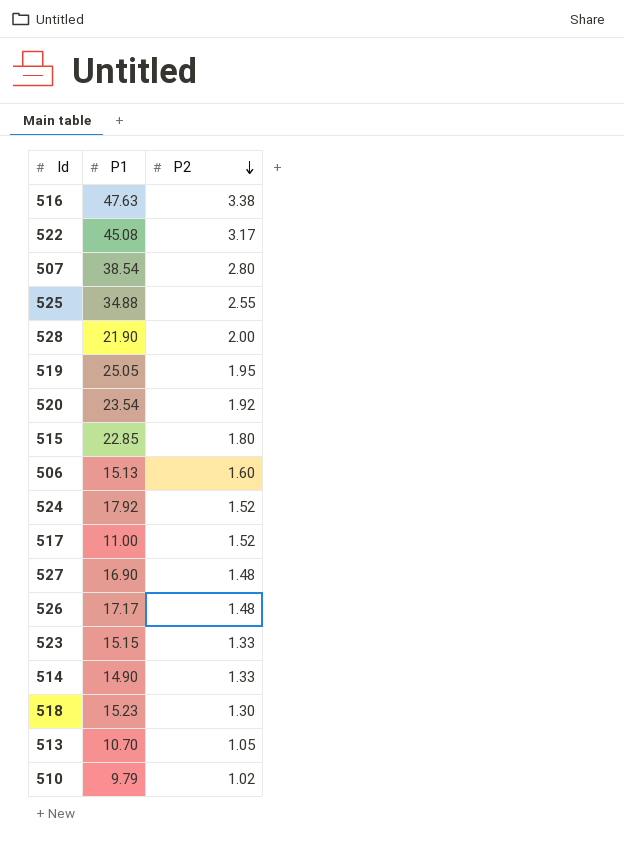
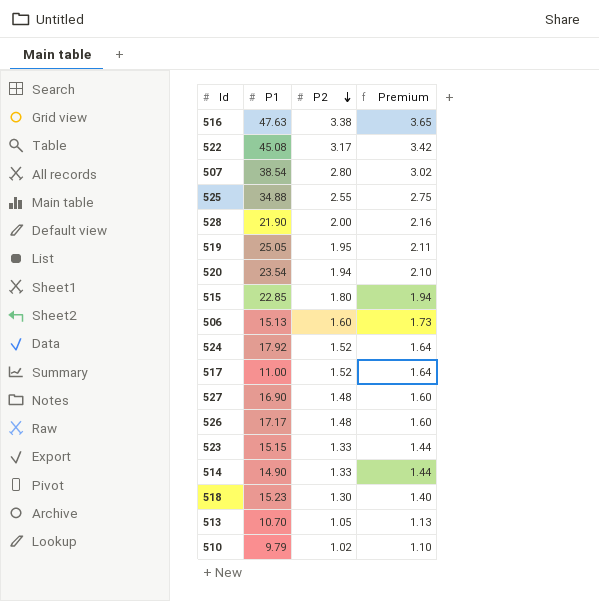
column Premium | formula: none -> [P2] * 1.08
520 | P2: 1.92 -> 1.94

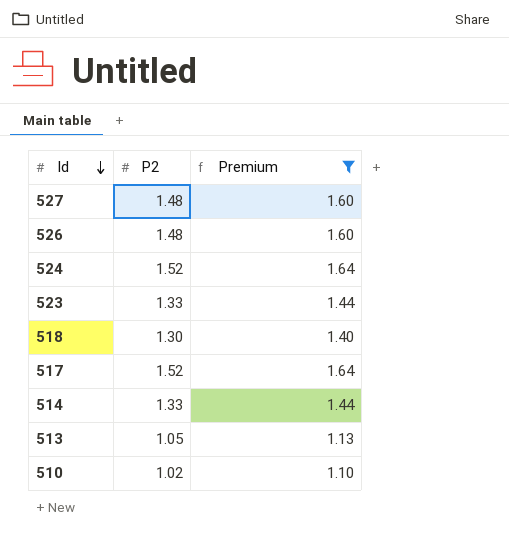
filter: none -> Premium <= 1.64
row order: P2 descending -> Id descending
column P1 | position: 2 -> none

